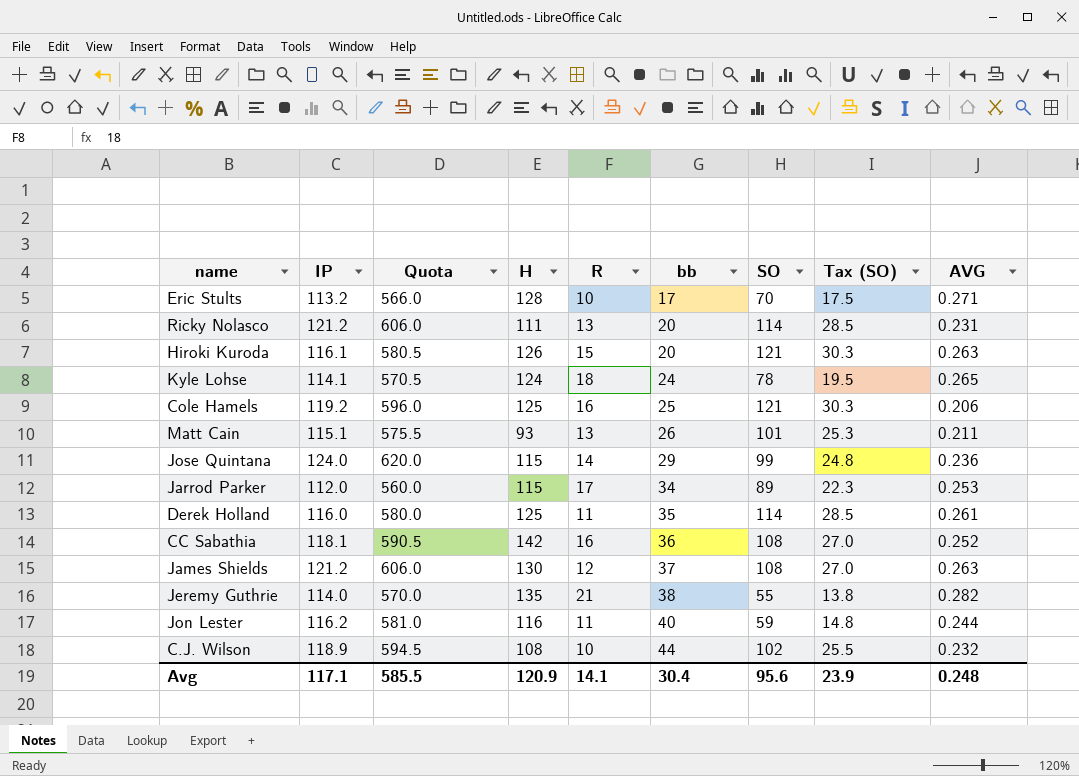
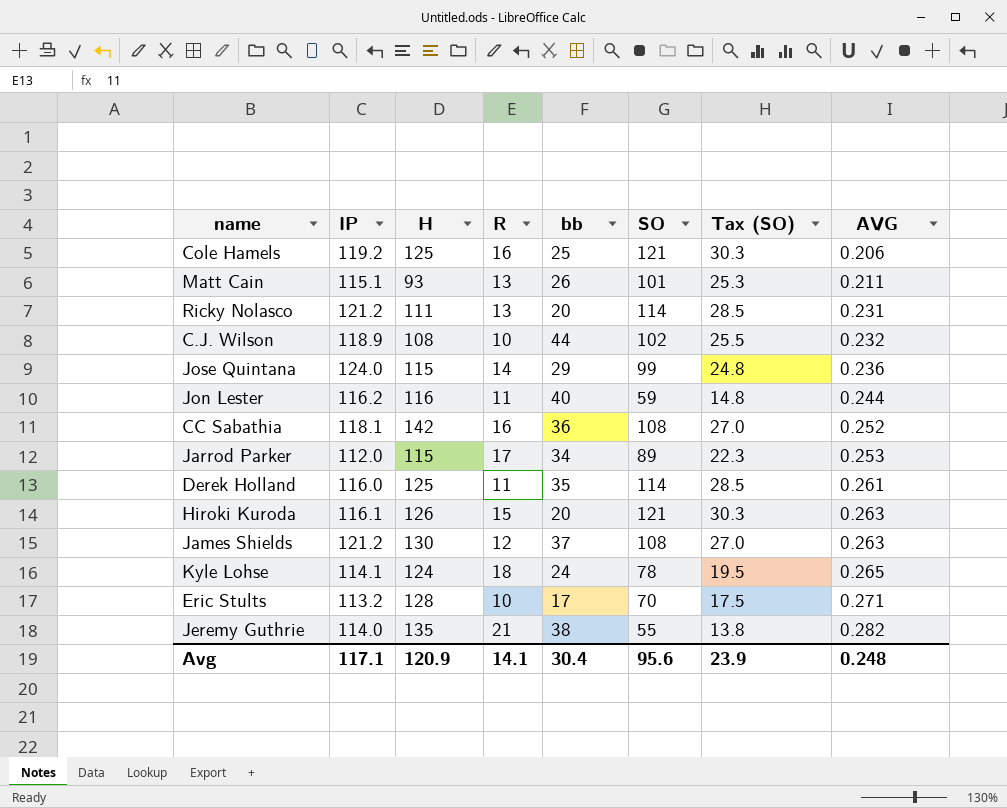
row order: bb ascending -> AVG ascending
column Quota | formula: [IP] * 5 -> none

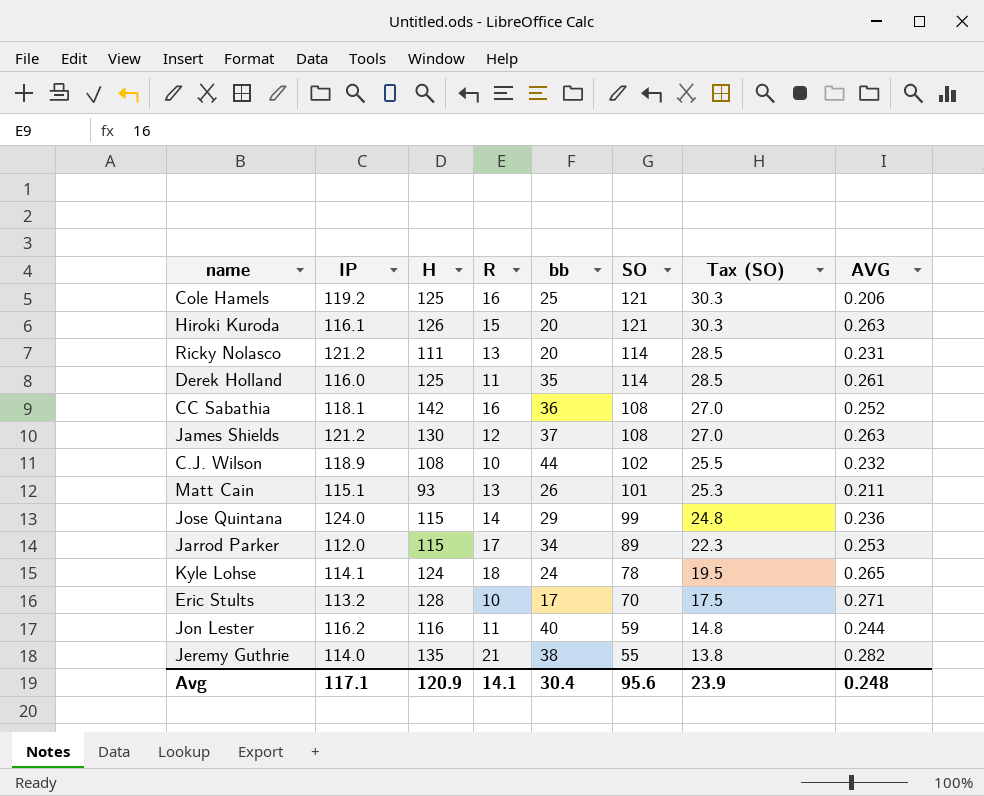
row order: AVG ascending -> SO descending

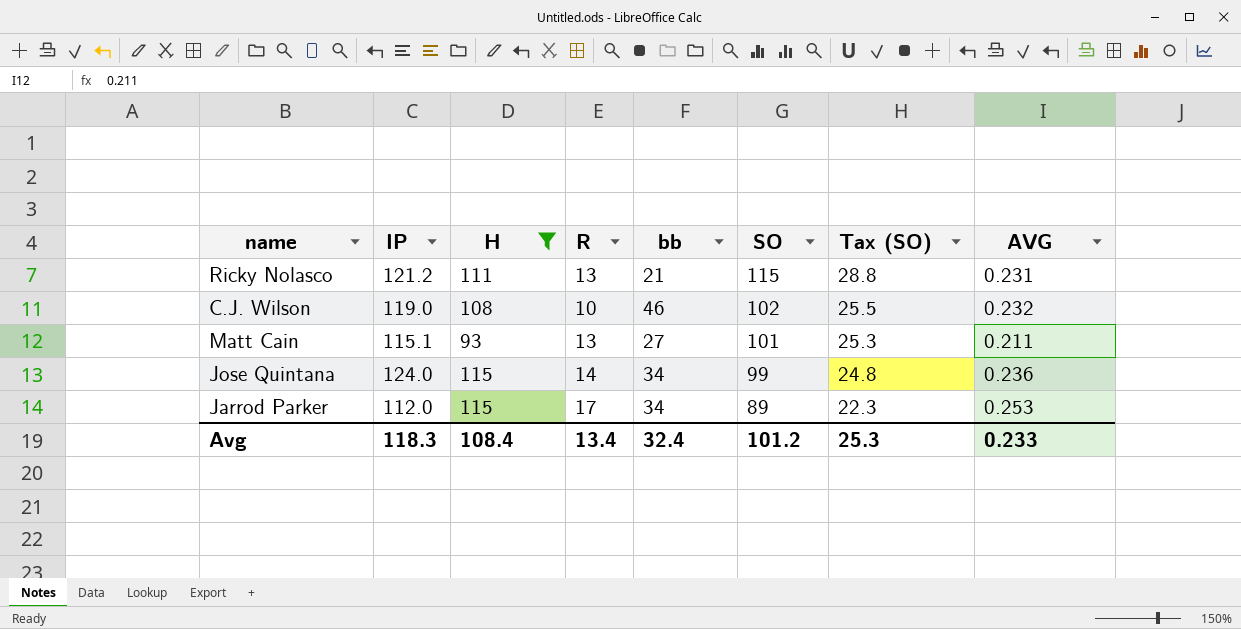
filter: none -> H <= 115
Ricky Nolasco | bb: 20 -> 21
Ricky Nolasco | SO: 114 -> 115
Ricky Nolasco | Tax (SO): 28.5 -> 28.8
C.J. Wilson | IP: 118.9 -> 119.0
C.J. Wilson | bb: 44 -> 46
Matt Cain | bb: 26 -> 27
Jose Quintana | bb: 29 -> 34
Avg | IP: 117.1 -> 118.3
Avg | H: 120.9 -> 108.4
Avg | R: 14.1 -> 13.4
Avg | bb: 30.4 -> 32.4
Avg | SO: 95.6 -> 101.2
Avg | Tax (SO): 23.9 -> 25.3
Avg | AVG: 0.248 -> 0.233

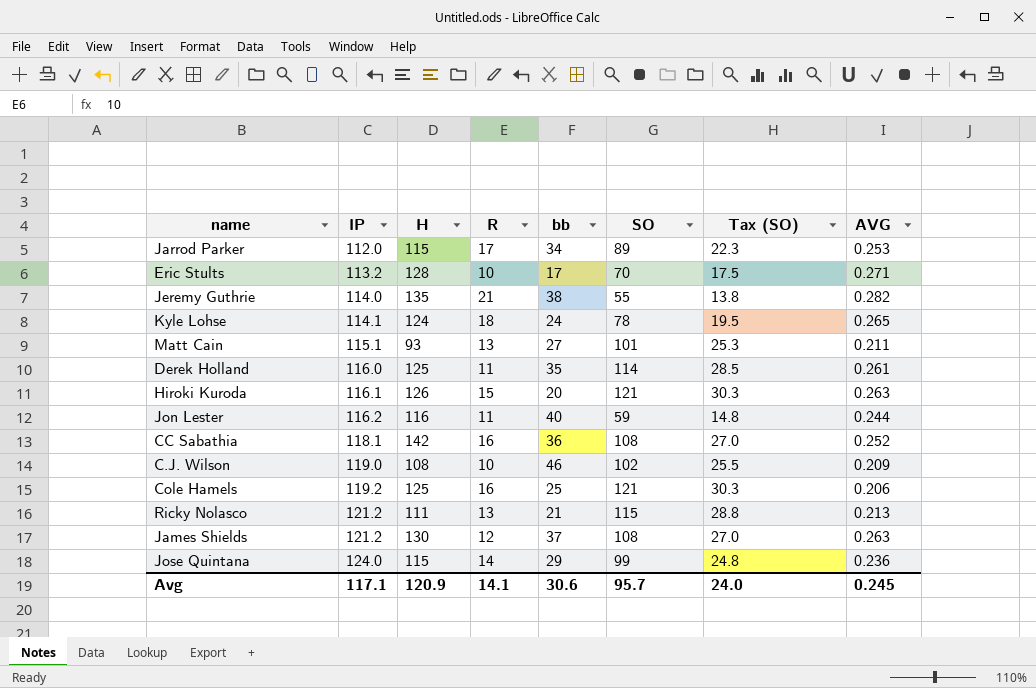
filter: H <= 115 -> none
row order: SO descending -> IP ascending
C.J. Wilson | AVG: 0.232 -> 0.209
Ricky Nolasco | AVG: 0.231 -> 0.213
Jose Quintana | bb: 34 -> 29
Avg | IP: 118.3 -> 117.1
Avg | H: 108.4 -> 120.9
Avg | R: 13.4 -> 14.1
Avg | bb: 32.4 -> 30.6
Avg | SO: 101.2 -> 95.7
Avg | Tax (SO): 25.3 -> 24.0
Avg | AVG: 0.233 -> 0.245

